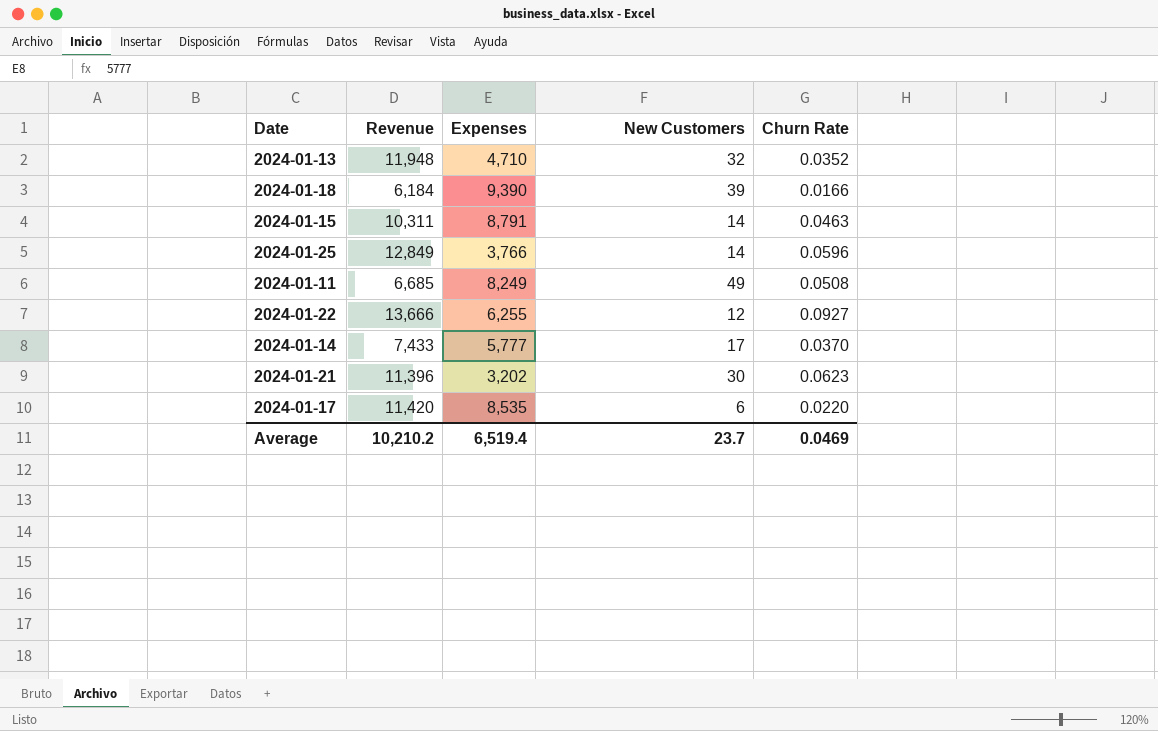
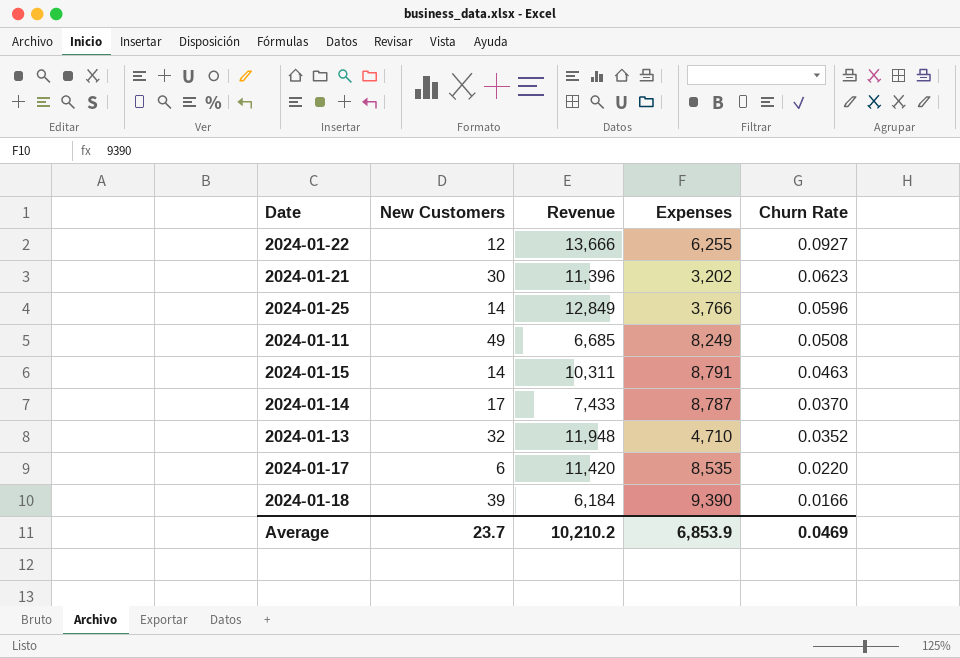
row order: none -> Churn Rate descending
column New Customers | position: 4 -> 2
2024-01-14 | Expenses: 5,777 -> 8,787
Average | Expenses: 6,519.4 -> 6,853.9

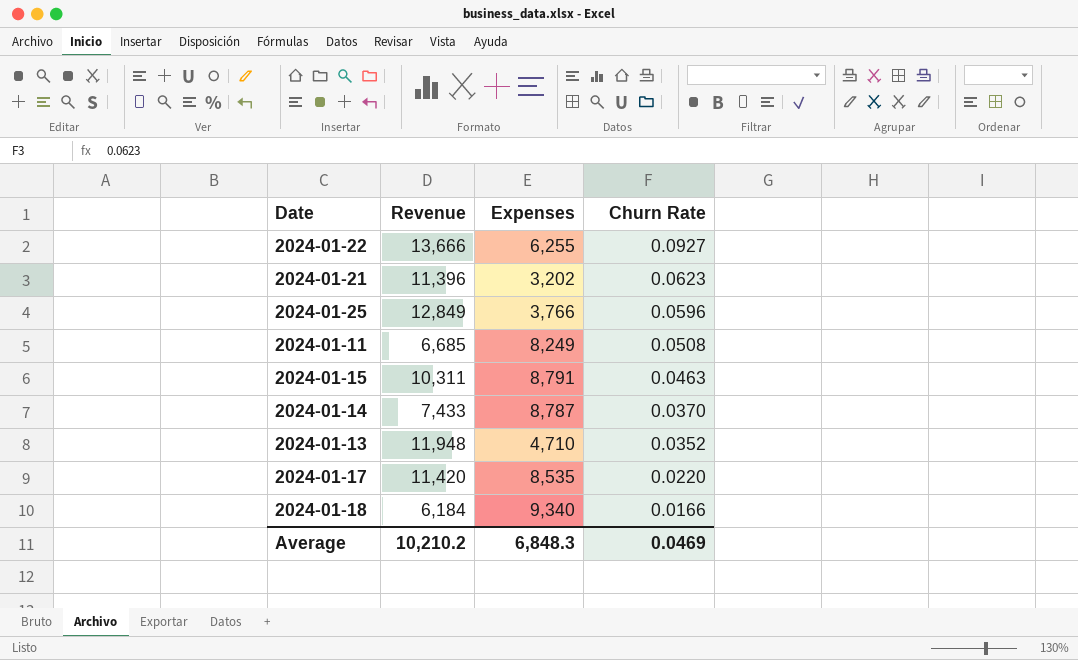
column New Customers | position: 2 -> none
2024-01-18 | Expenses: 9,390 -> 9,340
Average | Expenses: 6,853.9 -> 6,848.3

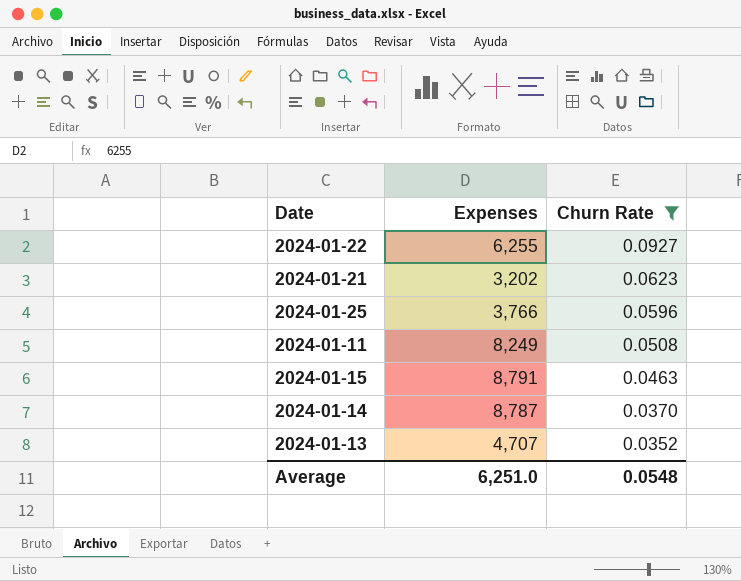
filter: none -> Churn Rate >= 0.0352
column Revenue | position: 2 -> none
2024-01-13 | Expenses: 4,710 -> 4,707
Average | Expenses: 6,848.3 -> 6,251.0
Average | Churn Rate: 0.0469 -> 0.0548

